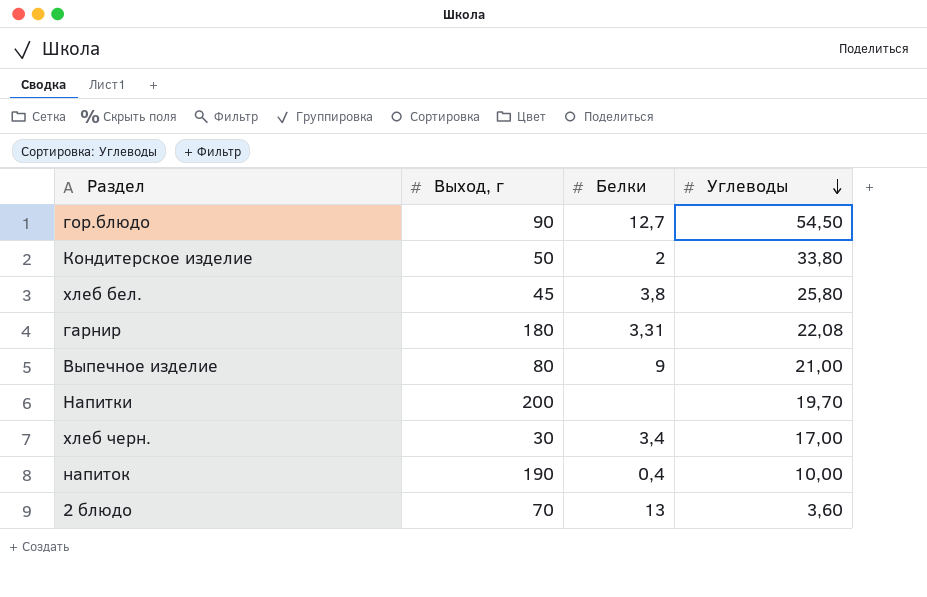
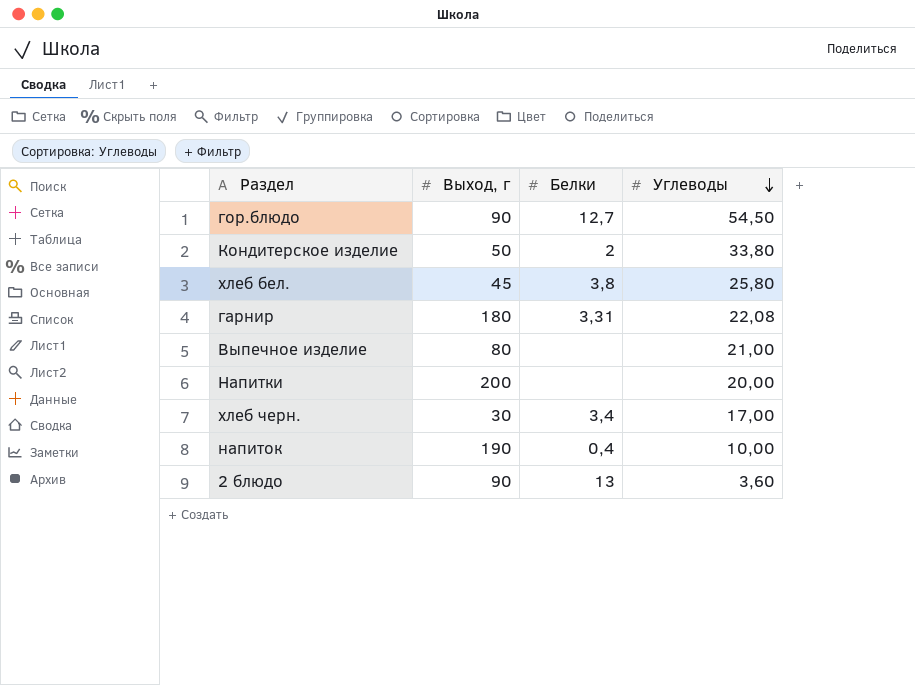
Выпечное изделие | Белки: 9 -> none
Напитки | Углеводы: 19,70 -> 20,00
2 блюдо | Выход, г: 70 -> 90

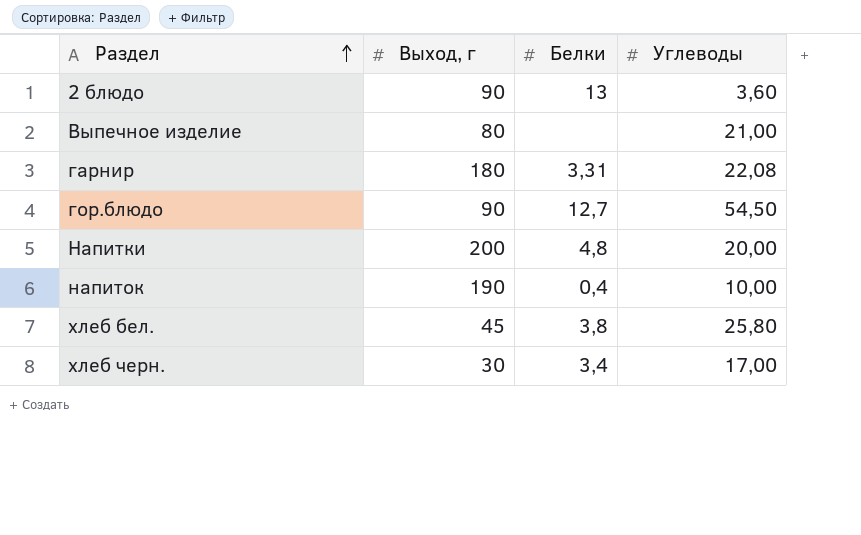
row order: Углеводы descending -> Раздел ascending
row Кондитерское изделие: 50 | 2 | 33,80 -> none
Напитки | Белки: none -> 4,8

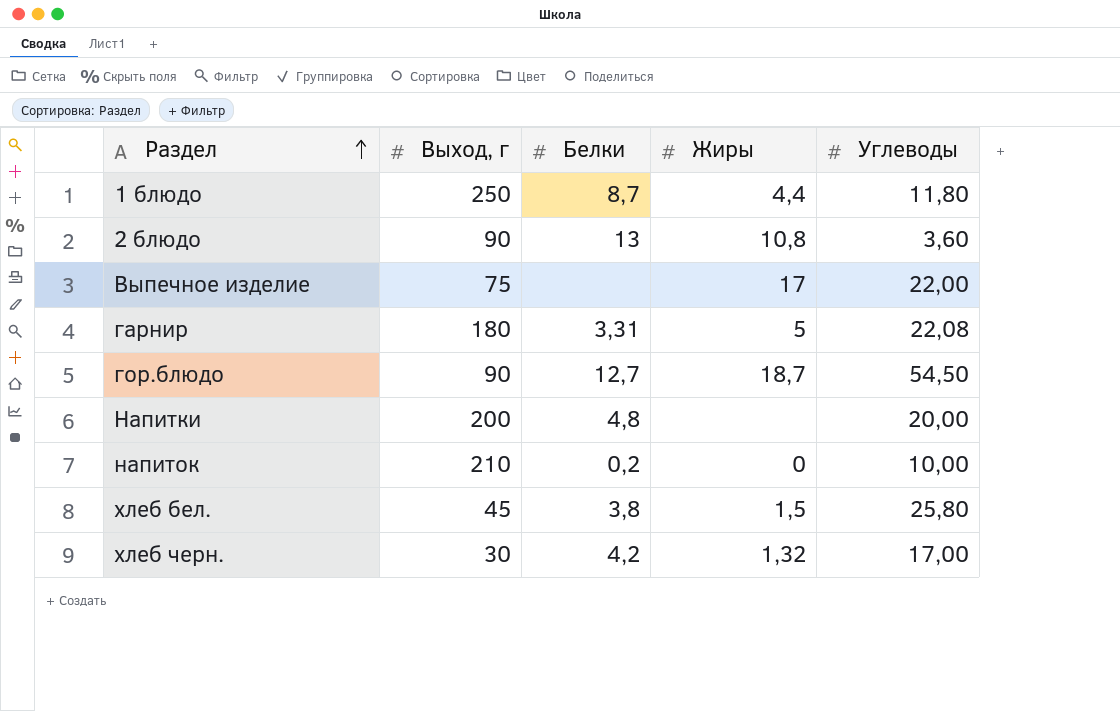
column Жиры | position: none -> 4
row 1 блюдо: none -> 250 | 8,7 | 4,4 | 11,80
Выпечное изделие | Выход, г: 80 -> 75
Выпечное изделие | Углеводы: 21,00 -> 22,00
напиток | Выход, г: 190 -> 210
напиток | Белки: 0,4 -> 0,2
хлеб черн. | Белки: 3,4 -> 4,2

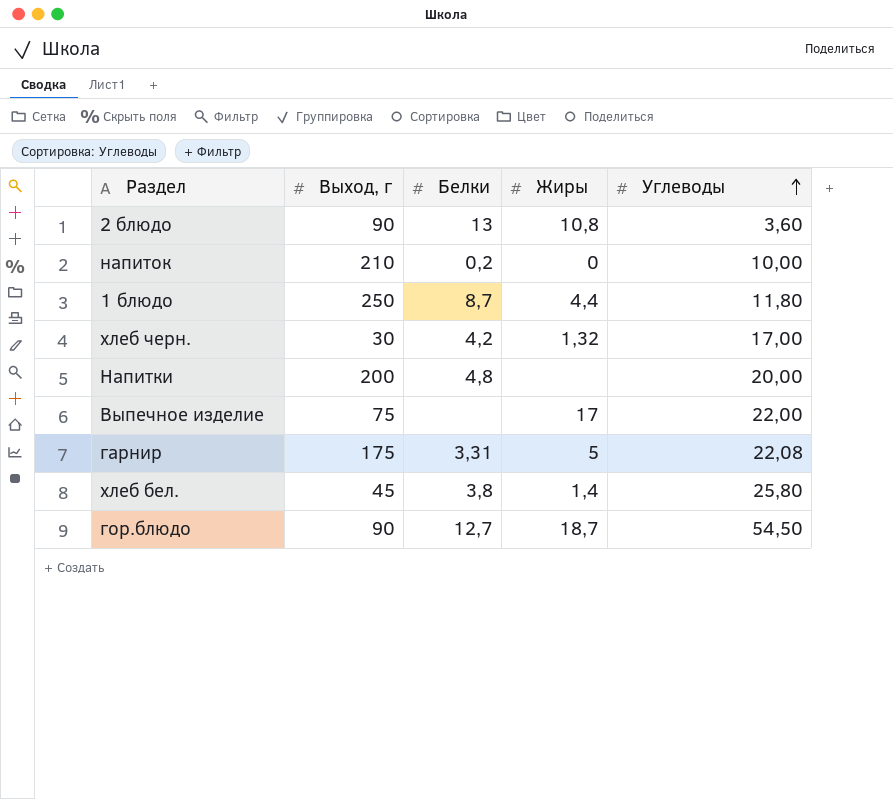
row order: Раздел ascending -> Углеводы ascending
гарнир | Выход, г: 180 -> 175
хлеб бел. | Жиры: 1,5 -> 1,4

